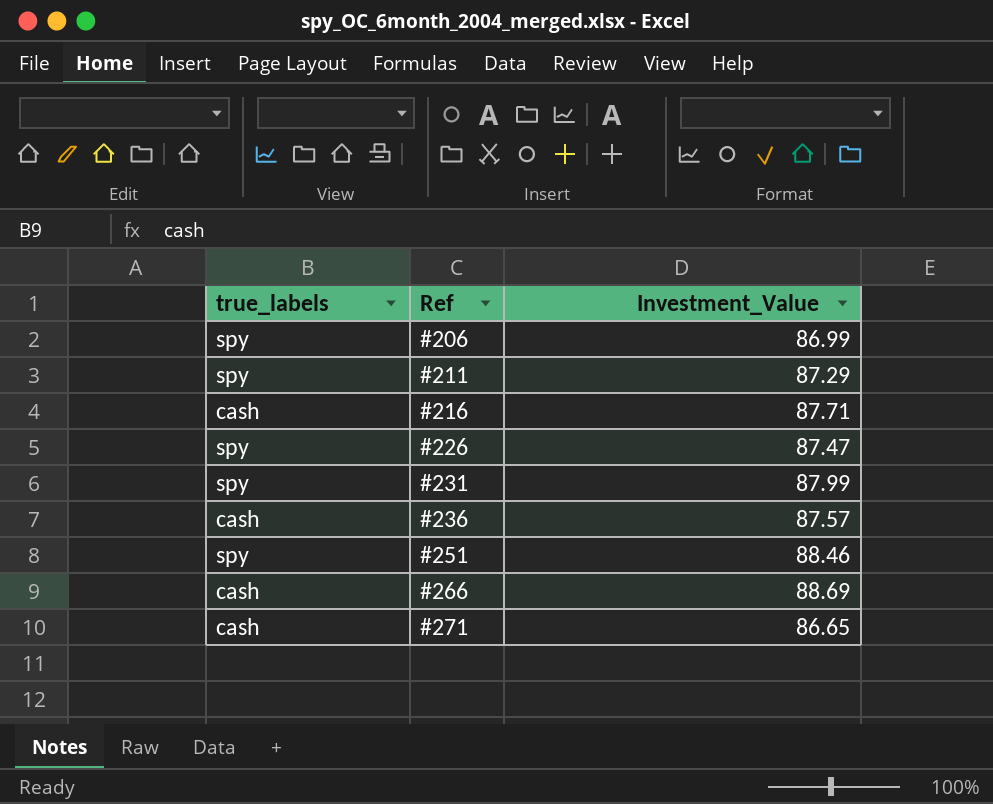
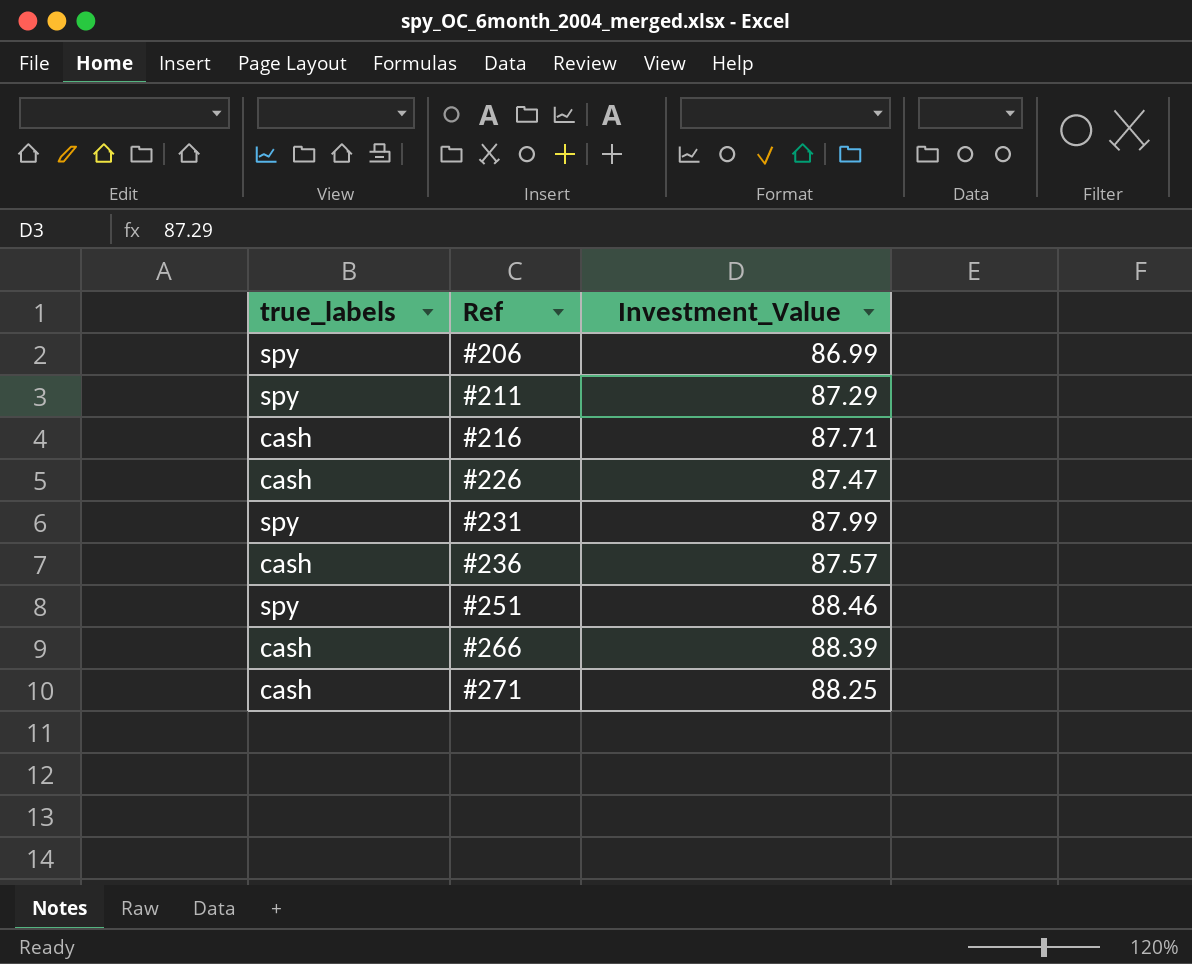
#226 | true_labels: spy -> cash
#266 | Investment_Value: 88.69 -> 88.39
#271 | Investment_Value: 86.65 -> 88.25

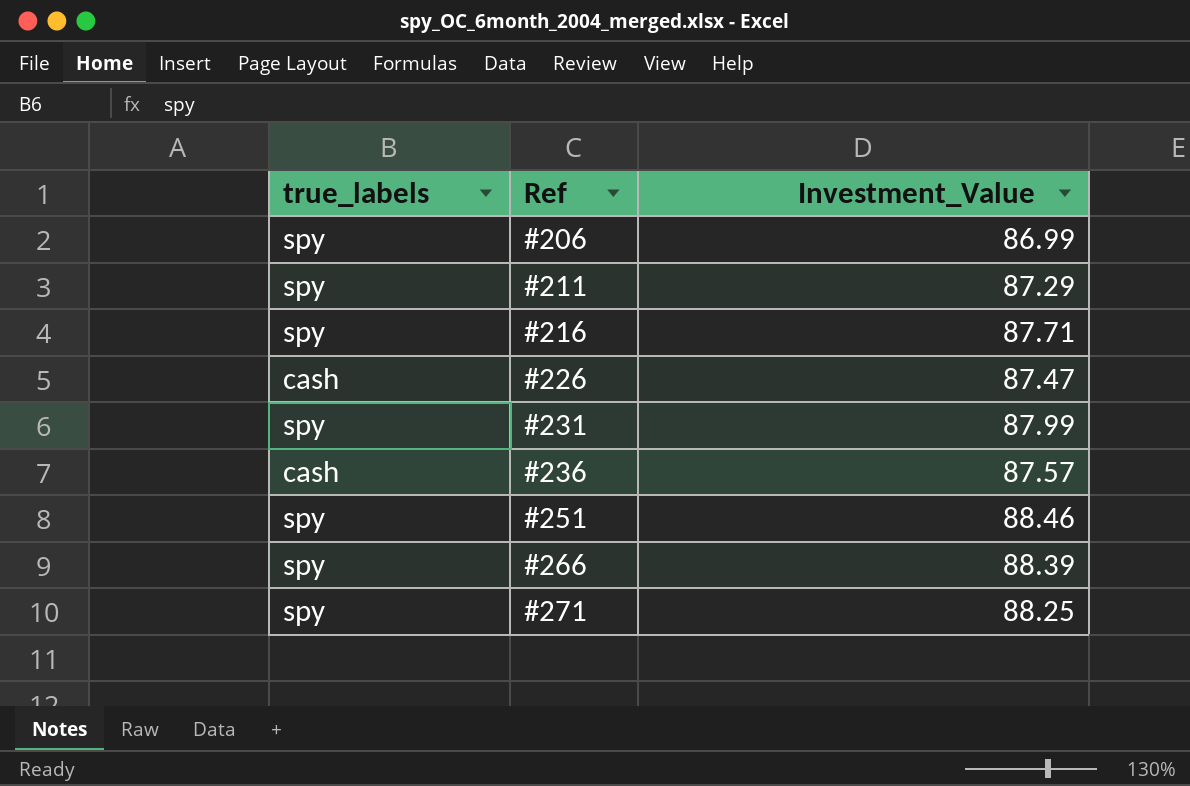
#216 | true_labels: cash -> spy
#266 | true_labels: cash -> spy
#271 | true_labels: cash -> spy

